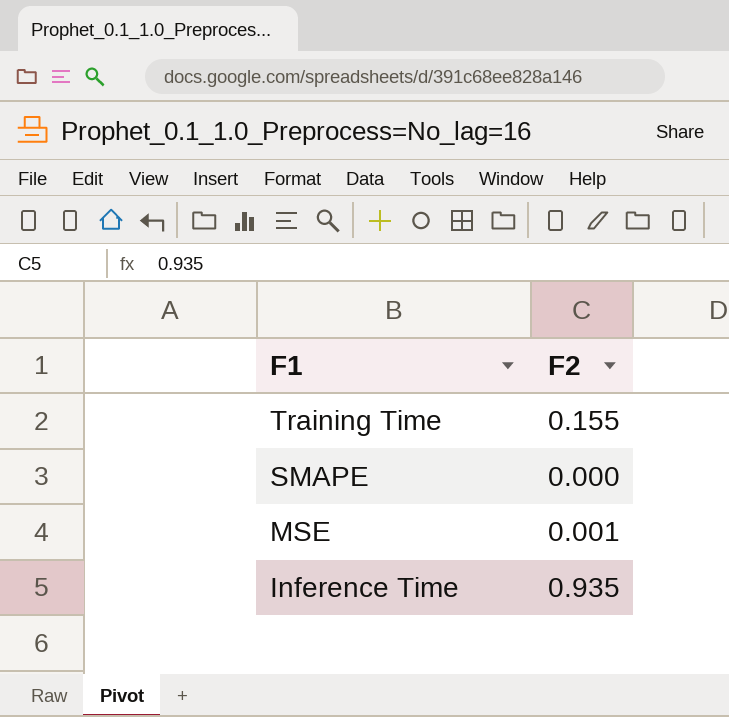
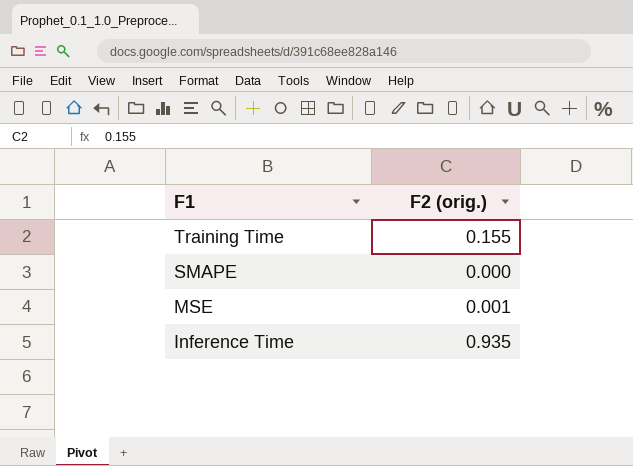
column name: F2 -> F2 (orig.)

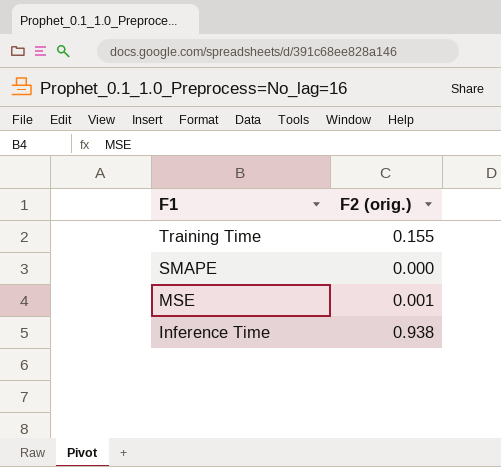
Inference Time | F2 (orig.): 0.935 -> 0.938

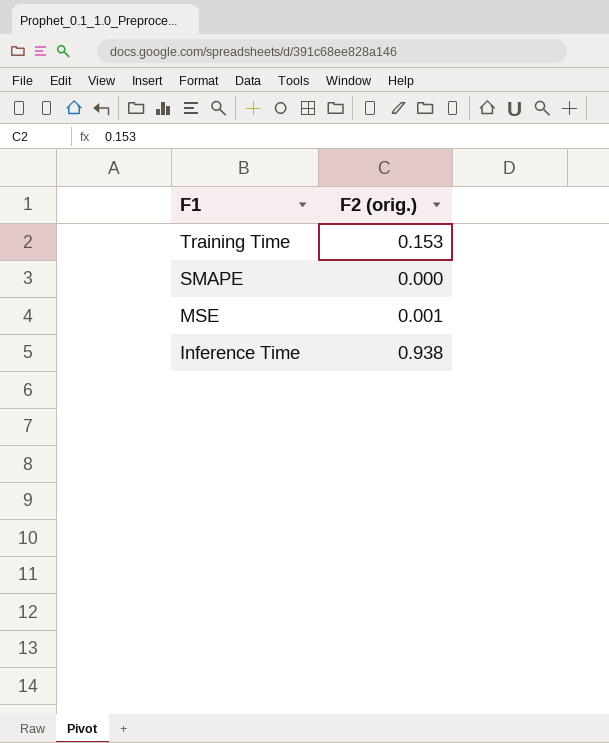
Training Time | F2 (orig.): 0.155 -> 0.153

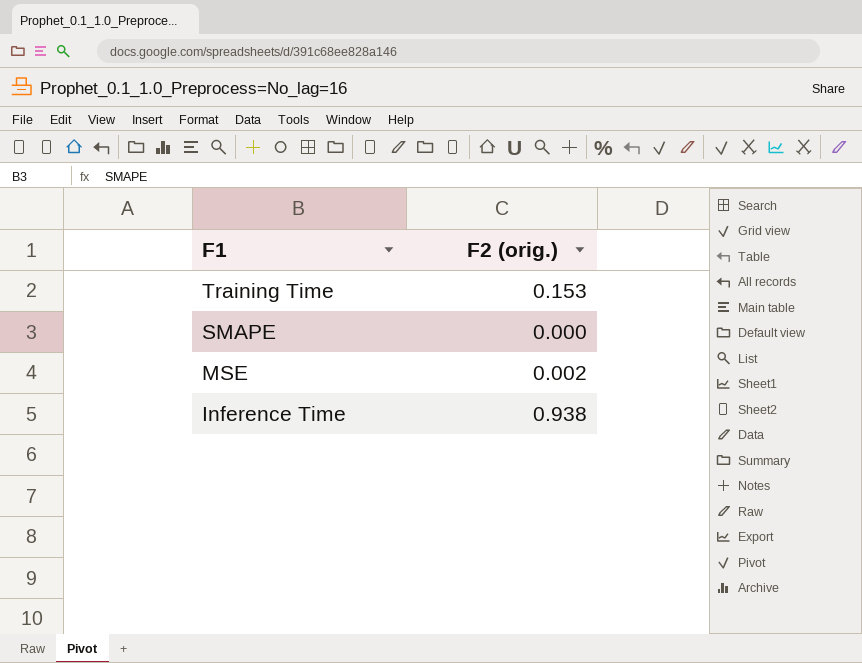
MSE | F2 (orig.): 0.001 -> 0.002

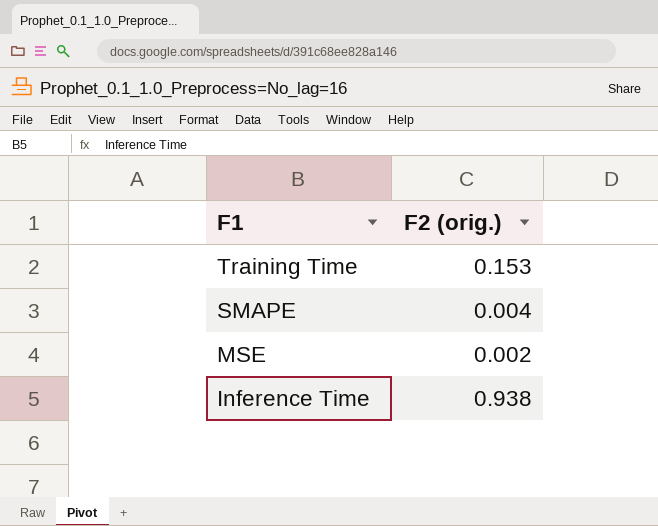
SMAPE | F2 (orig.): 0.000 -> 0.004

